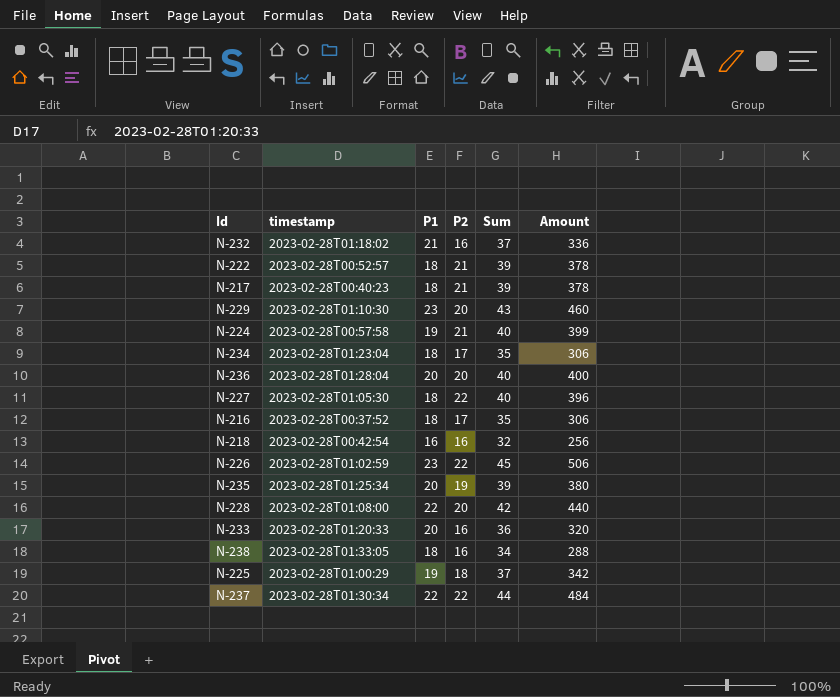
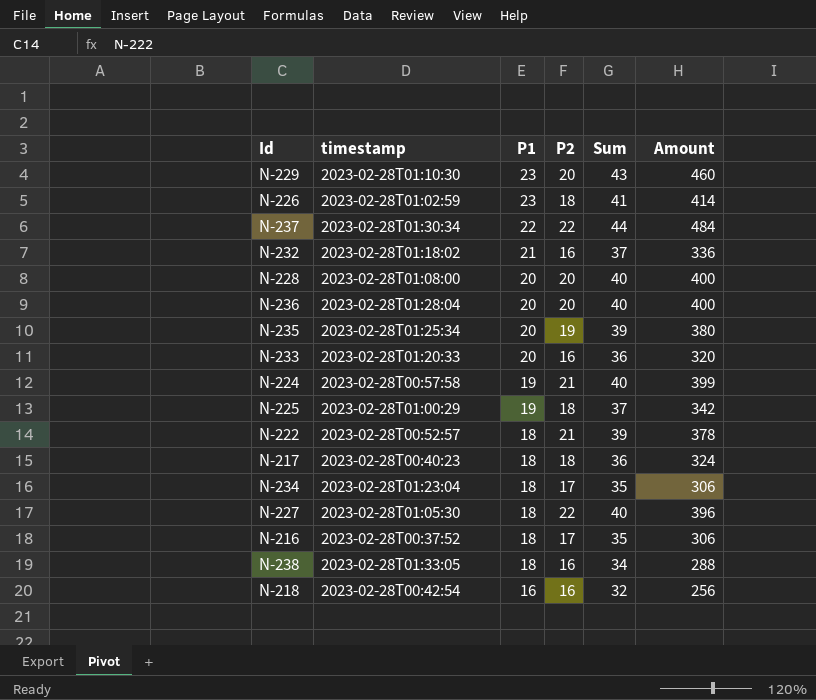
row order: none -> P1 descending
N-226 | P2: 22 -> 18
N-226 | Sum: 45 -> 41
N-226 | Amount: 506 -> 414
N-228 | P1: 22 -> 20
N-228 | Sum: 42 -> 40
N-228 | Amount: 440 -> 400
N-217 | P2: 21 -> 18
N-217 | Sum: 39 -> 36
N-217 | Amount: 378 -> 324

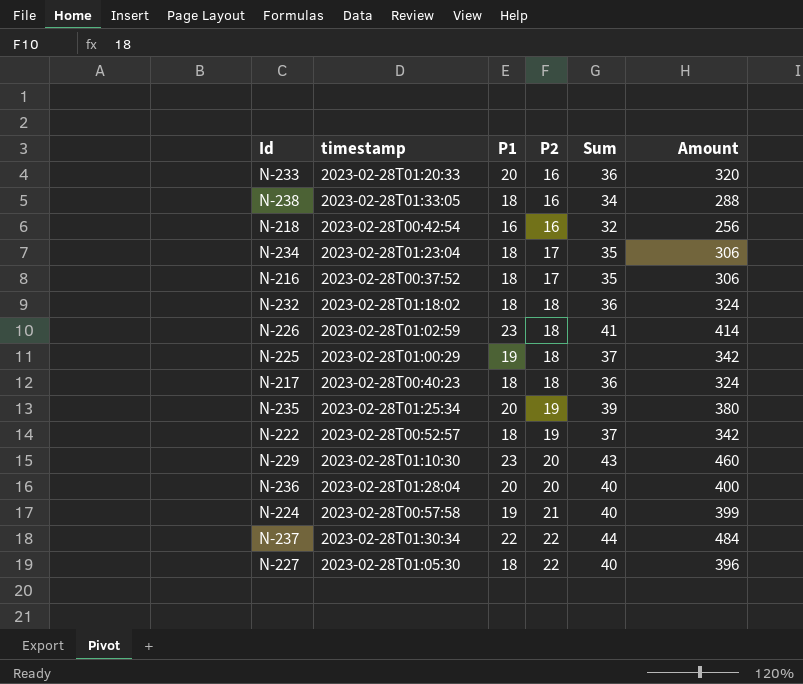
row order: P1 descending -> P2 ascending
row N-228: 2023-02-28T01:08:00 | 20 | 20 | 40 | 400 -> none
N-232 | P1: 21 -> 18
N-232 | P2: 16 -> 18
N-232 | Sum: 37 -> 36
N-232 | Amount: 336 -> 324
N-222 | P2: 21 -> 19
N-222 | Sum: 39 -> 37
N-222 | Amount: 378 -> 342

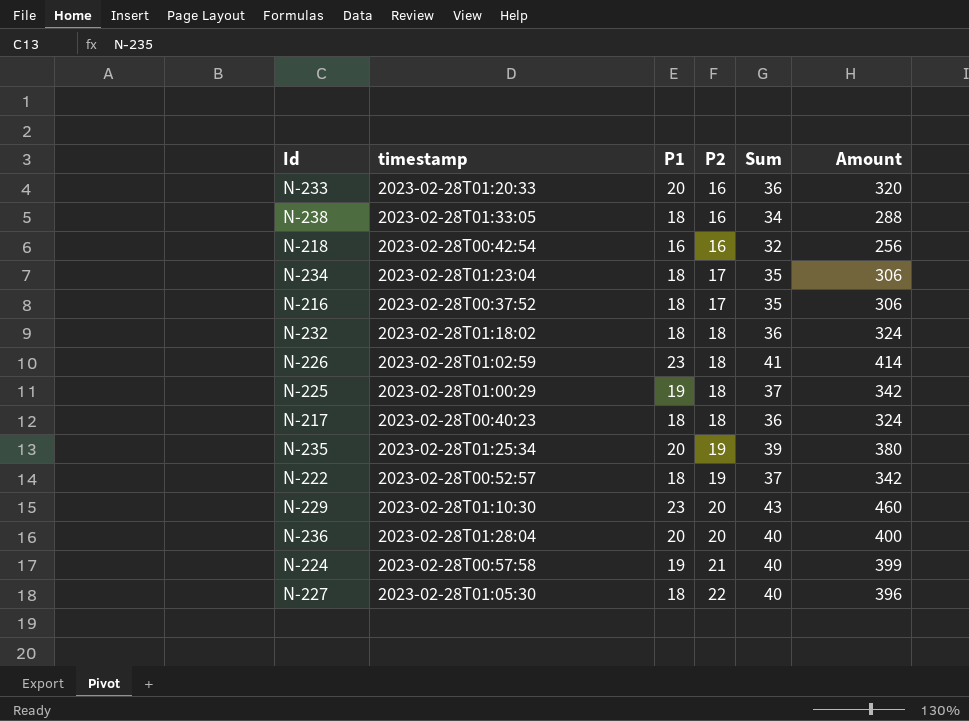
row N-237: 2023-02-28T01:30:34 | 22 | 22 | 44 | 484 -> none

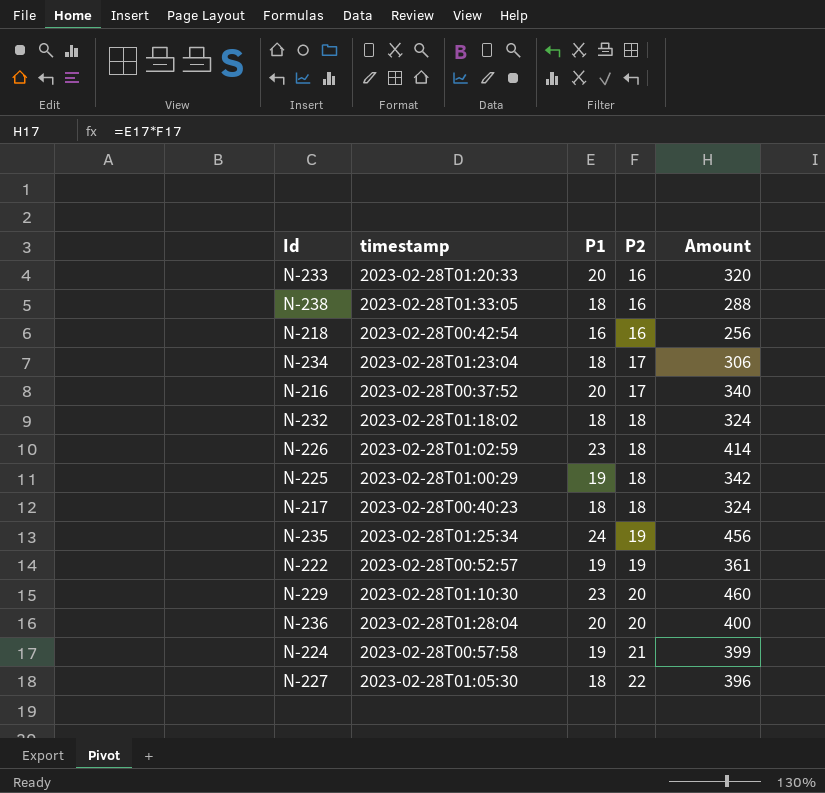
column Sum | formula: [P1] + [P2] -> none
N-216 | P1: 18 -> 20
N-216 | Amount: 306 -> 340
N-235 | P1: 20 -> 24
N-235 | Amount: 380 -> 456
N-222 | P1: 18 -> 19
N-222 | Amount: 342 -> 361

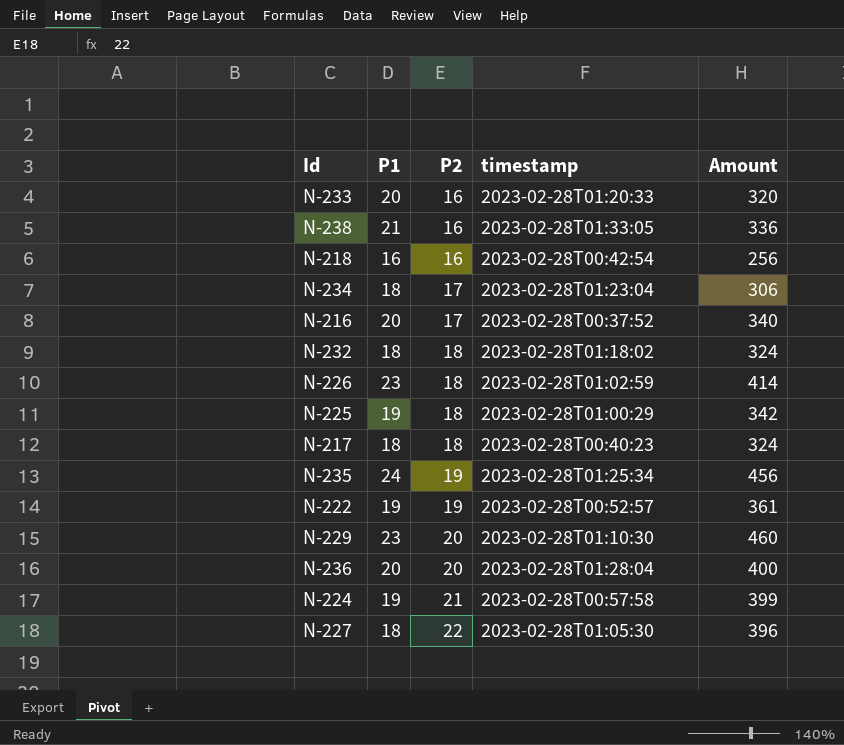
column timestamp | position: 2 -> 4
N-238 | P1: 18 -> 21
N-238 | Amount: 288 -> 336

